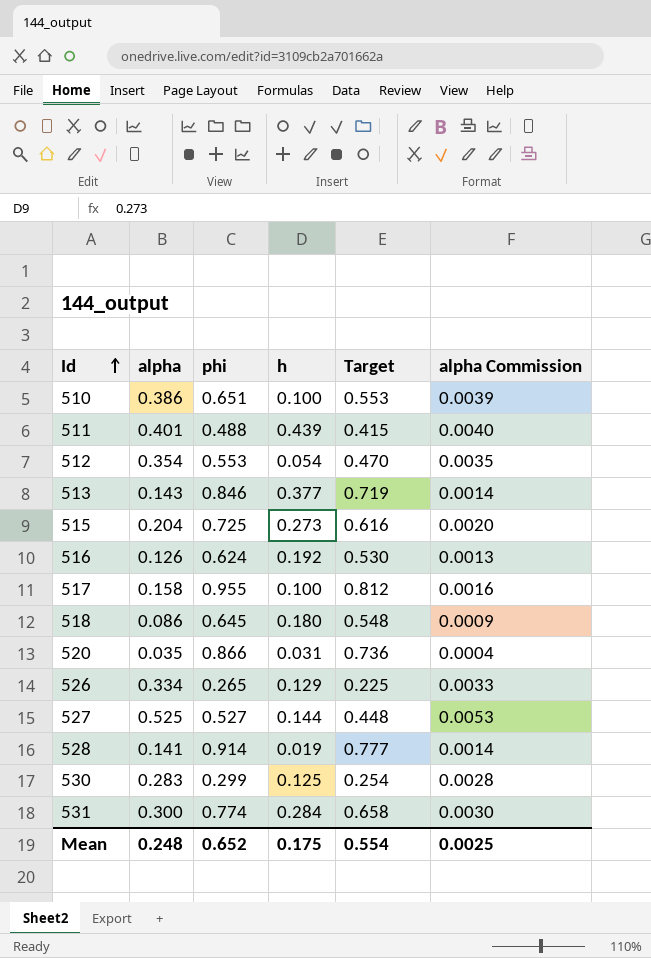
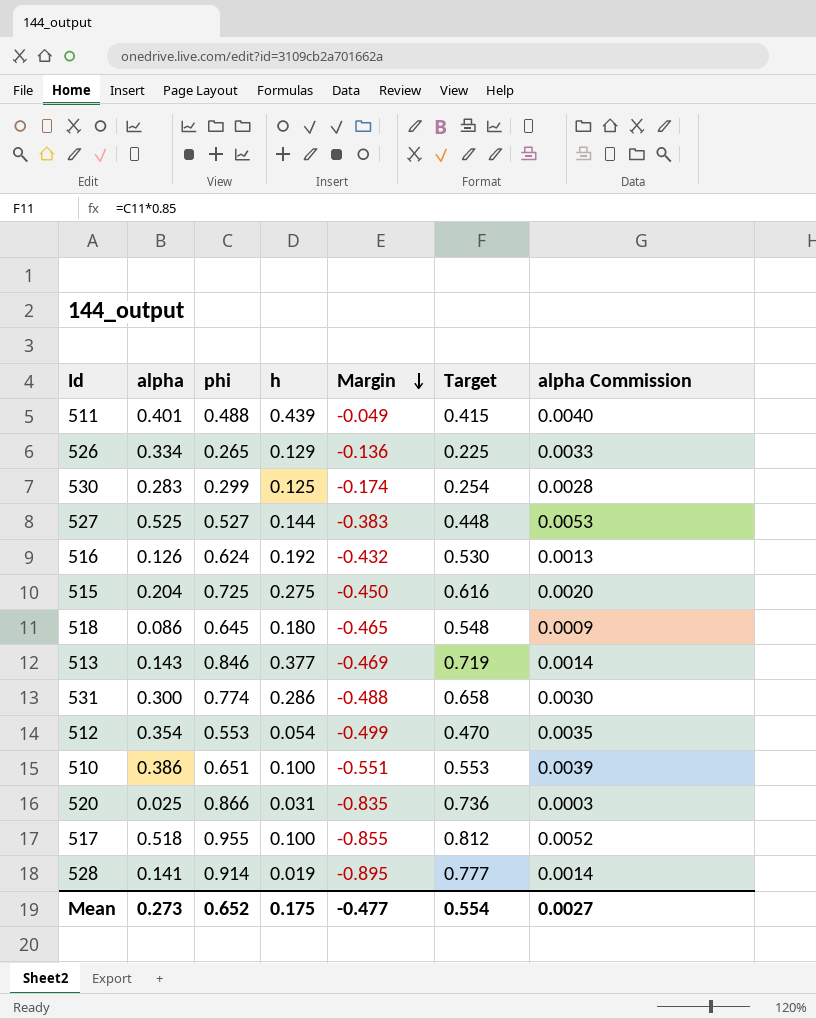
row order: Id ascending -> Margin descending
column Margin | formula: none -> [h] - [phi]
515 | h: 0.273 -> 0.275
531 | h: 0.284 -> 0.286
520 | alpha: 0.035 -> 0.025
520 | alpha Commission: 0.0004 -> 0.0003
517 | alpha: 0.158 -> 0.518
517 | alpha Commission: 0.0016 -> 0.0052
Mean | alpha: 0.248 -> 0.273
Mean | alpha Commission: 0.0025 -> 0.0027

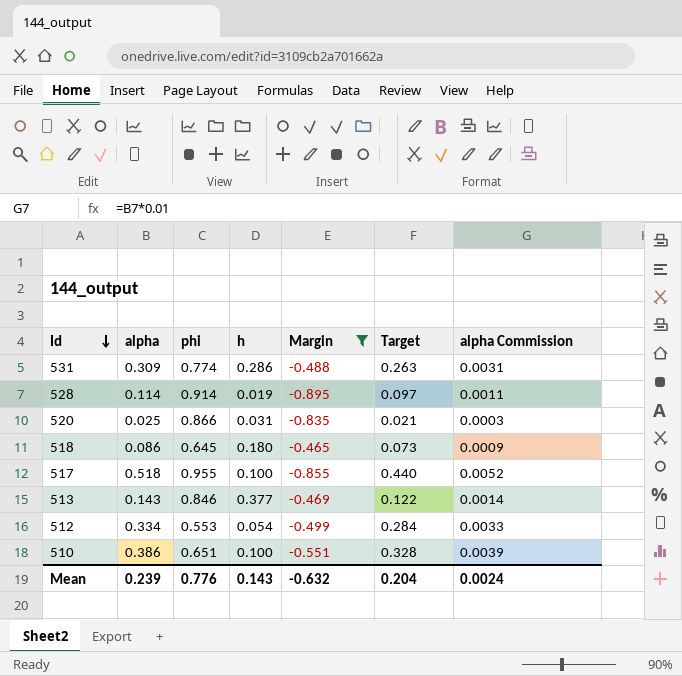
filter: none -> Margin <= -0.465
row order: Margin descending -> Id descending
column Target | formula: [phi] * 0.85 -> [alpha] * 0.85
531 | alpha: 0.300 -> 0.309
531 | alpha Commission: 0.0030 -> 0.0031
528 | alpha: 0.141 -> 0.114
528 | alpha Commission: 0.0014 -> 0.0011
512 | alpha: 0.354 -> 0.334
512 | alpha Commission: 0.0035 -> 0.0033
Mean | alpha: 0.273 -> 0.239
Mean | phi: 0.652 -> 0.776
Mean | h: 0.175 -> 0.143
Mean | Margin: -0.477 -> -0.632
Mean | Target: 0.554 -> 0.204
Mean | alpha Commission: 0.0027 -> 0.0024

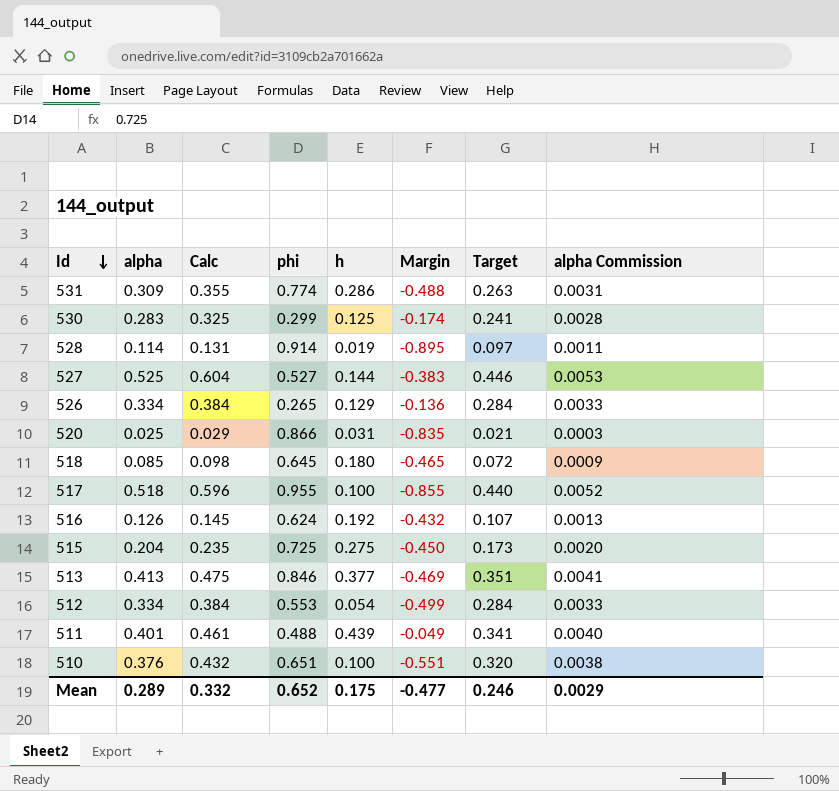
filter: Margin <= -0.465 -> none
column Calc | formula: none -> [alpha] * 1.15
518 | alpha: 0.086 -> 0.085
518 | Target: 0.073 -> 0.072
513 | alpha: 0.143 -> 0.413
513 | Target: 0.122 -> 0.351
513 | alpha Commission: 0.0014 -> 0.0041
510 | alpha: 0.386 -> 0.376
510 | Target: 0.328 -> 0.320
510 | alpha Commission: 0.0039 -> 0.0038
Mean | alpha: 0.239 -> 0.289
Mean | phi: 0.776 -> 0.652
Mean | h: 0.143 -> 0.175
Mean | Margin: -0.632 -> -0.477
Mean | Target: 0.204 -> 0.246
Mean | alpha Commission: 0.0024 -> 0.0029

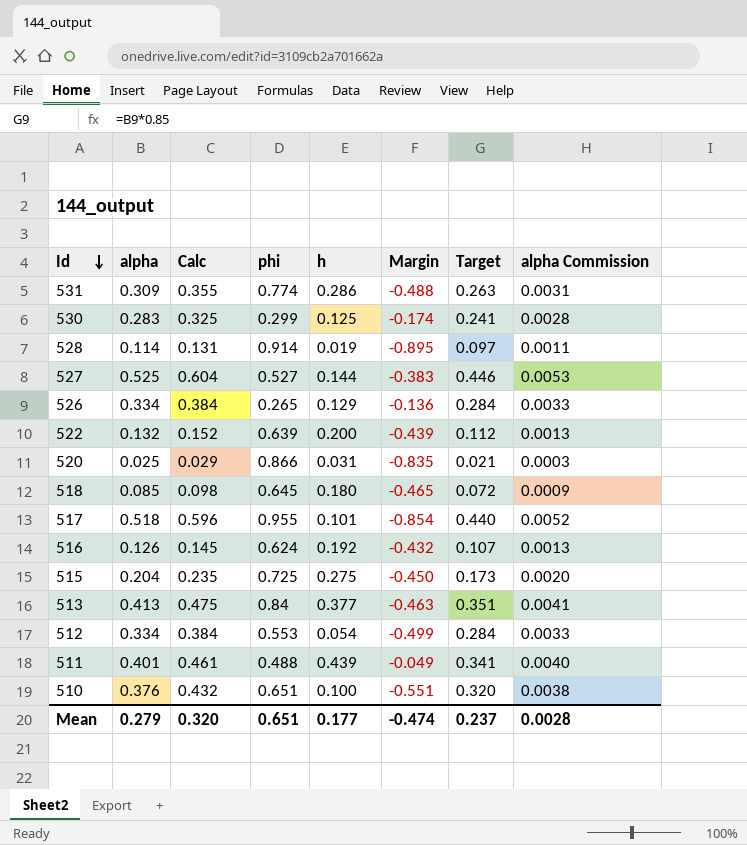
row 522: none -> 0.132 | 0.152 | 0.639 | 0.200 | -0.439 | 0.112 | 0.0013
517 | h: 0.100 -> 0.101
517 | Margin: -0.855 -> -0.854
513 | phi: 0.846 -> 0.84
513 | Margin: -0.469 -> -0.463
Mean | alpha: 0.289 -> 0.279
Mean | Calc: 0.332 -> 0.320
Mean | phi: 0.652 -> 0.651
Mean | h: 0.175 -> 0.177
Mean | Margin: -0.477 -> -0.474
Mean | Target: 0.246 -> 0.237
Mean | alpha Commission: 0.0029 -> 0.0028

